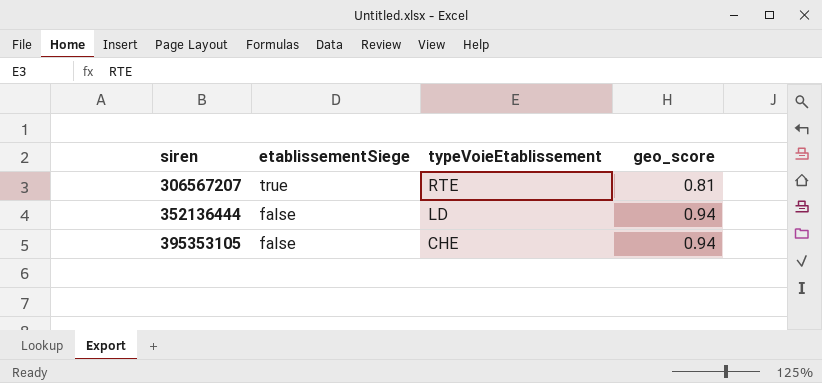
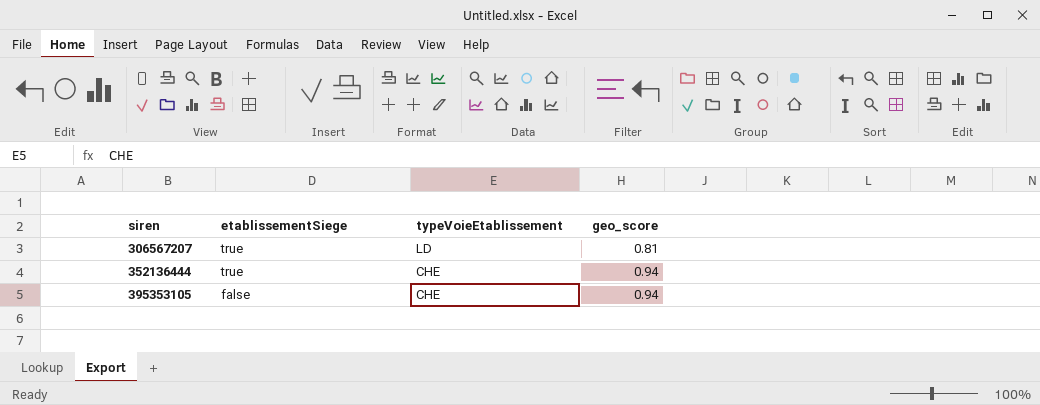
306567207 | typeVoieEtablissement: RTE -> LD
352136444 | etablissementSiege: false -> true
352136444 | typeVoieEtablissement: LD -> CHE

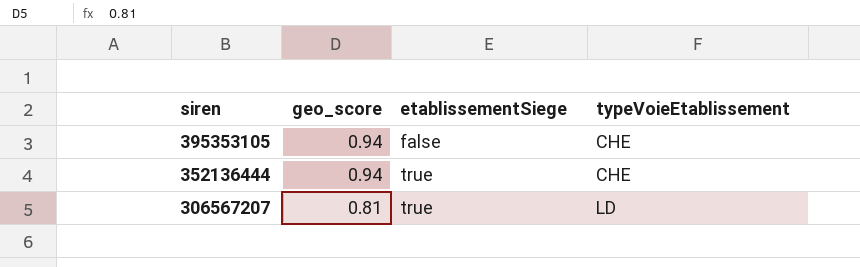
row order: siren ascending -> siren descending
column geo_score | position: 4 -> 2

